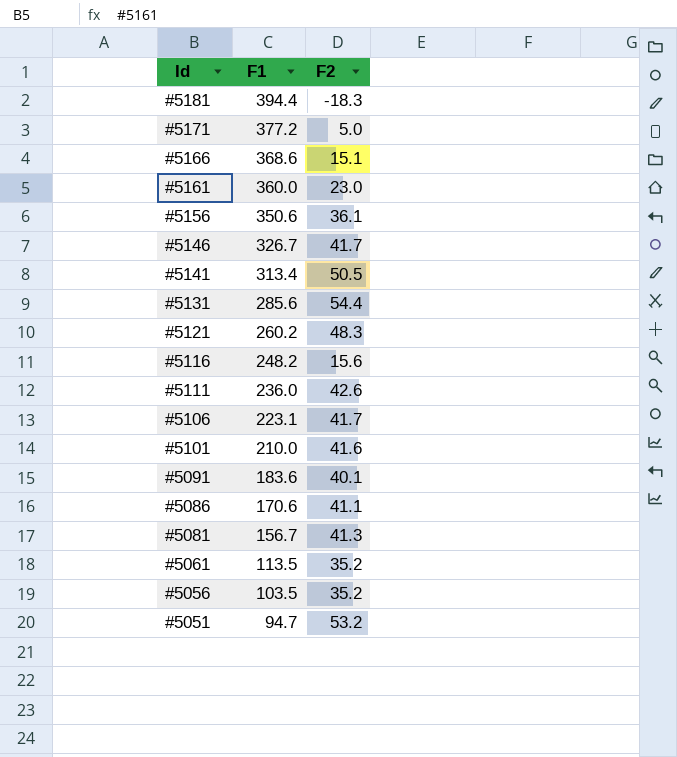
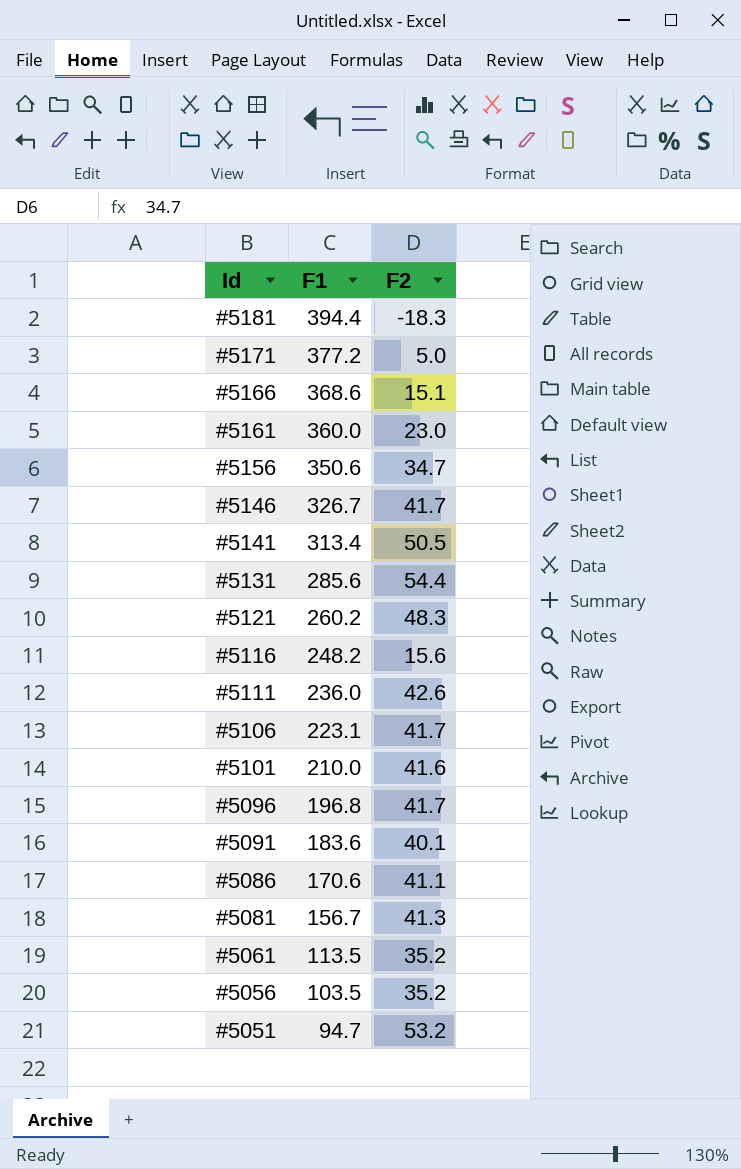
#5156 | F2: 36.1 -> 34.7
row #5096: none -> 196.8 | 41.7

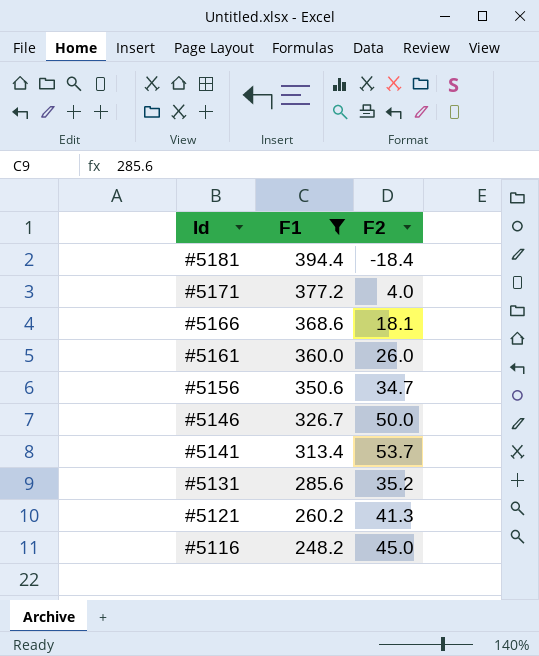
filter: none -> F1 >= 248.2
#5181 | F2: -18.3 -> -18.4
#5171 | F2: 5.0 -> 4.0
#5166 | F2: 15.1 -> 18.1
#5161 | F2: 23.0 -> 26.0
#5146 | F2: 41.7 -> 50.0
#5141 | F2: 50.5 -> 53.7
#5131 | F2: 54.4 -> 35.2
#5121 | F2: 48.3 -> 41.3
#5116 | F2: 15.6 -> 45.0

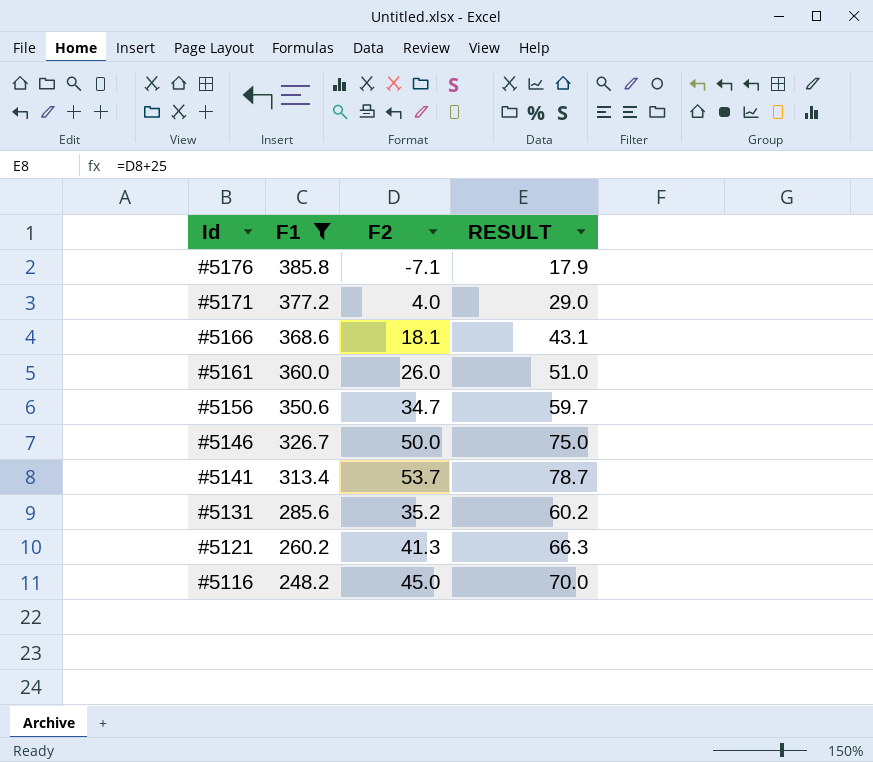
column RESULT | formula: none -> [F2] + 25
row #5181: 394.4 | -18.4 -> none
row #5176: none -> 385.8 | -7.1 | 17.9

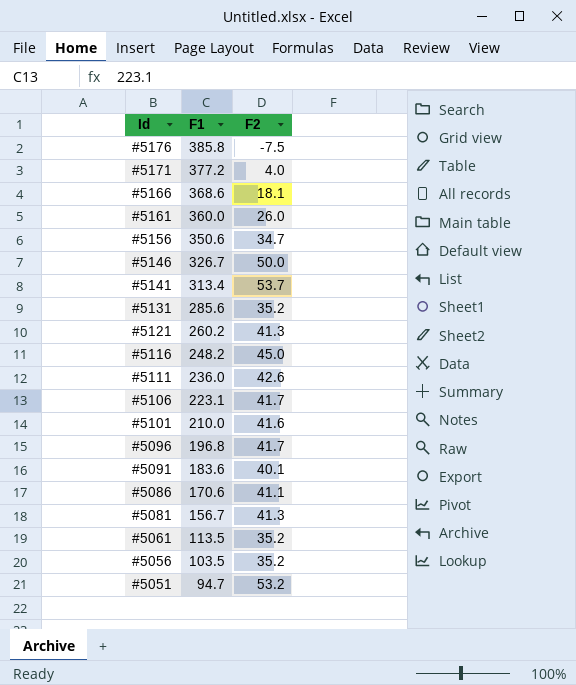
filter: F1 >= 248.2 -> none
column RESULT | formula: [F2] + 25 -> none
#5176 | F2: -7.1 -> -7.5

